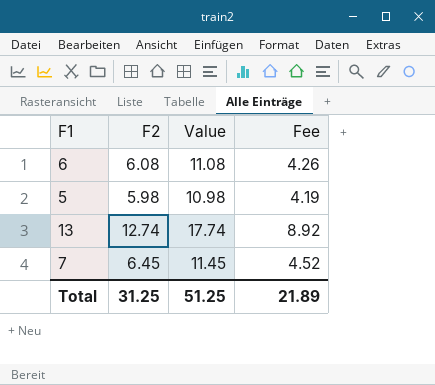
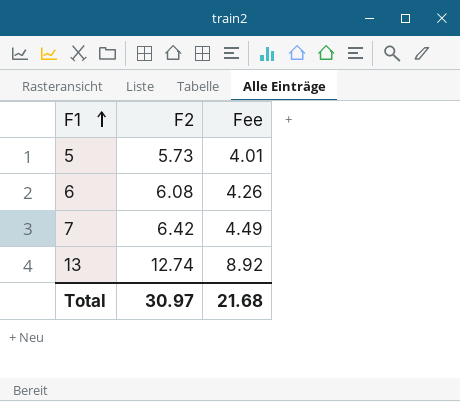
row order: none -> F1 ascending
column Value | formula: [F2] + 5 -> none
5 | F2: 5.98 -> 5.73
5 | Fee: 4.19 -> 4.01
7 | F2: 6.45 -> 6.42
7 | Fee: 4.52 -> 4.49
Total | F2: 31.25 -> 30.97
Total | Fee: 21.89 -> 21.68

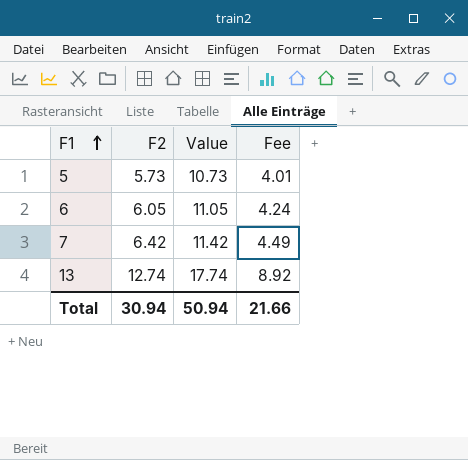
column Value | formula: none -> [F2] + 5
6 | F2: 6.08 -> 6.05
6 | Fee: 4.26 -> 4.24
Total | F2: 30.97 -> 30.94
Total | Fee: 21.68 -> 21.66

